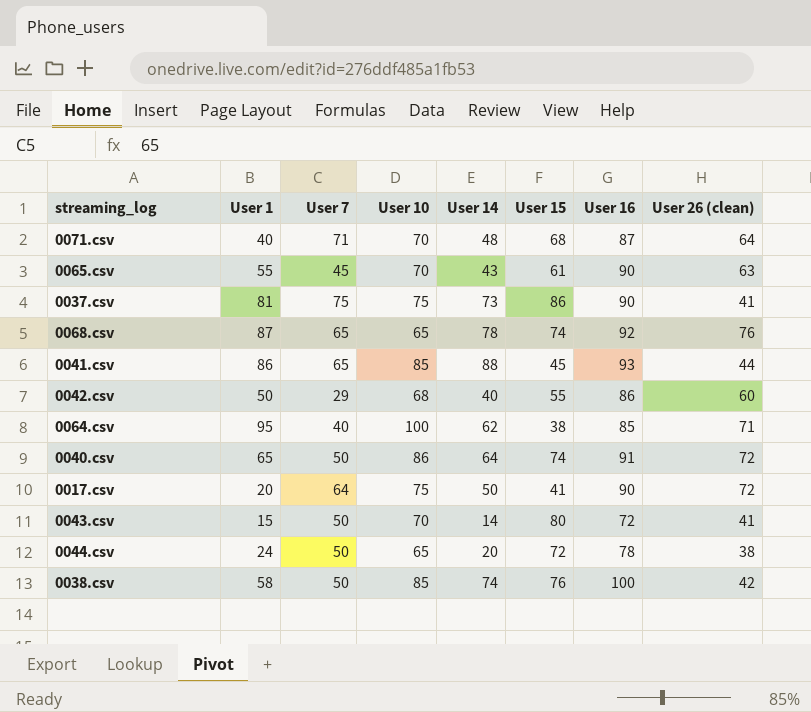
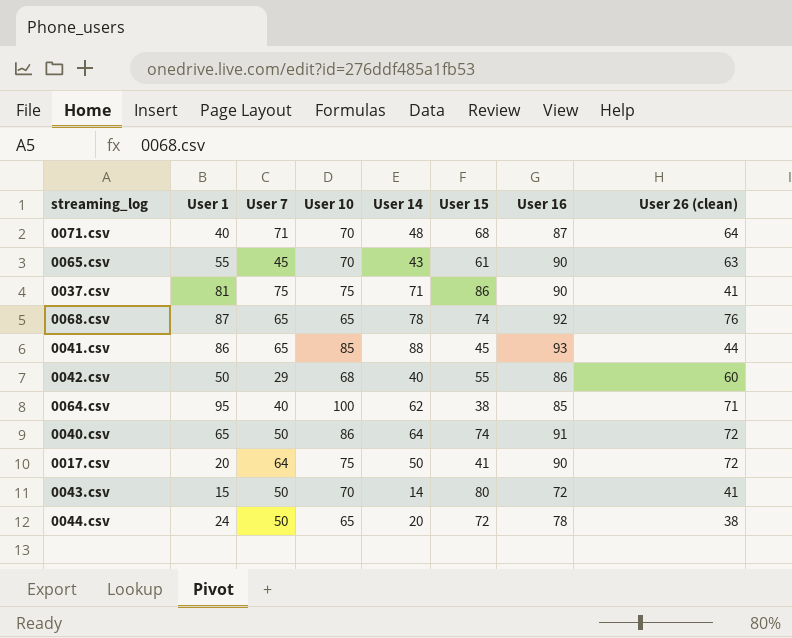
row 0038.csv: 58 | 50 | 85 | 74 | 76 | 100 | 42 -> none
0037.csv | User 14: 73 -> 71

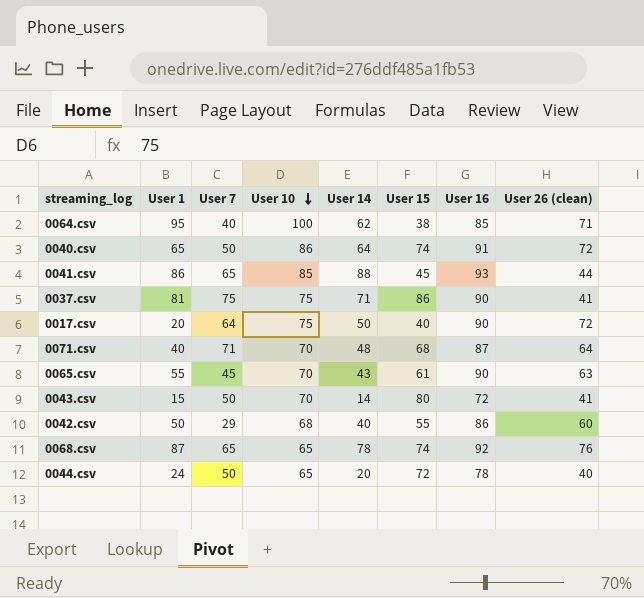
row order: none -> User 10 descending
0017.csv | User 15: 41 -> 40
0044.csv | User 26 (clean): 38 -> 40

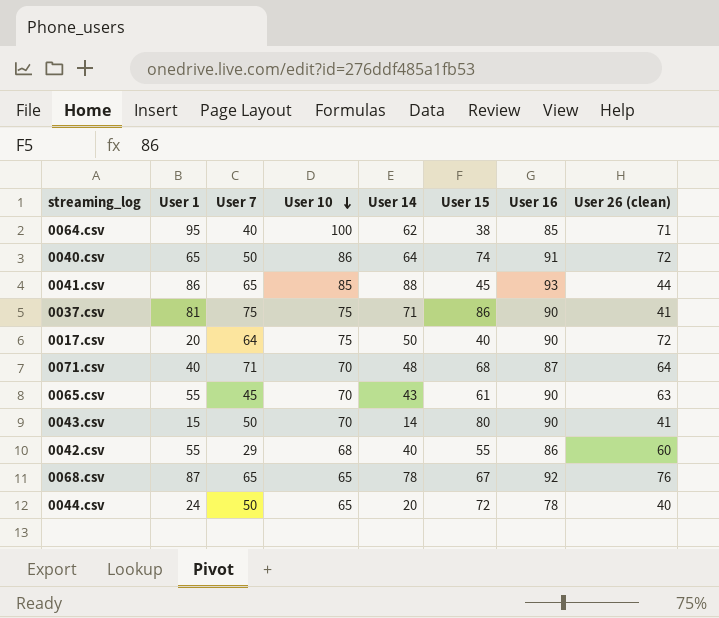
0043.csv | User 16: 72 -> 90
0042.csv | User 1: 50 -> 55
0068.csv | User 15: 74 -> 67

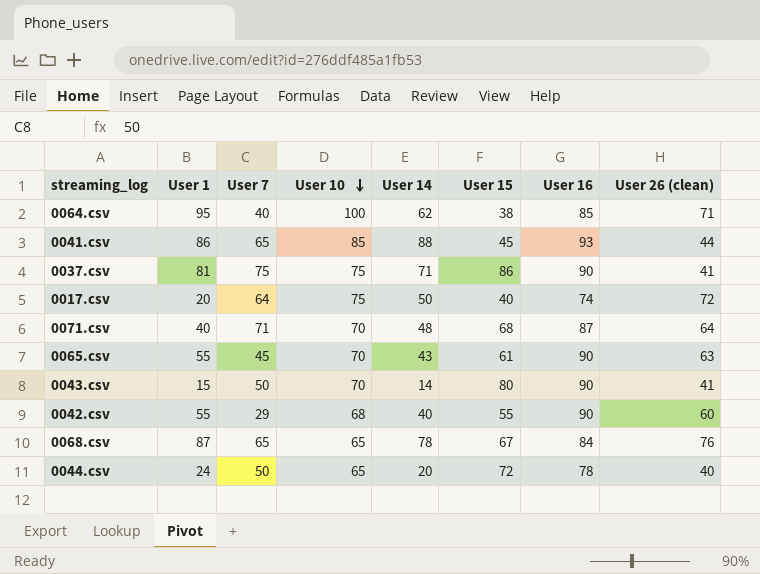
row 0040.csv: 65 | 50 | 86 | 64 | 74 | 91 | 72 -> none
0017.csv | User 16: 90 -> 74
0042.csv | User 16: 86 -> 90
0068.csv | User 16: 92 -> 84

